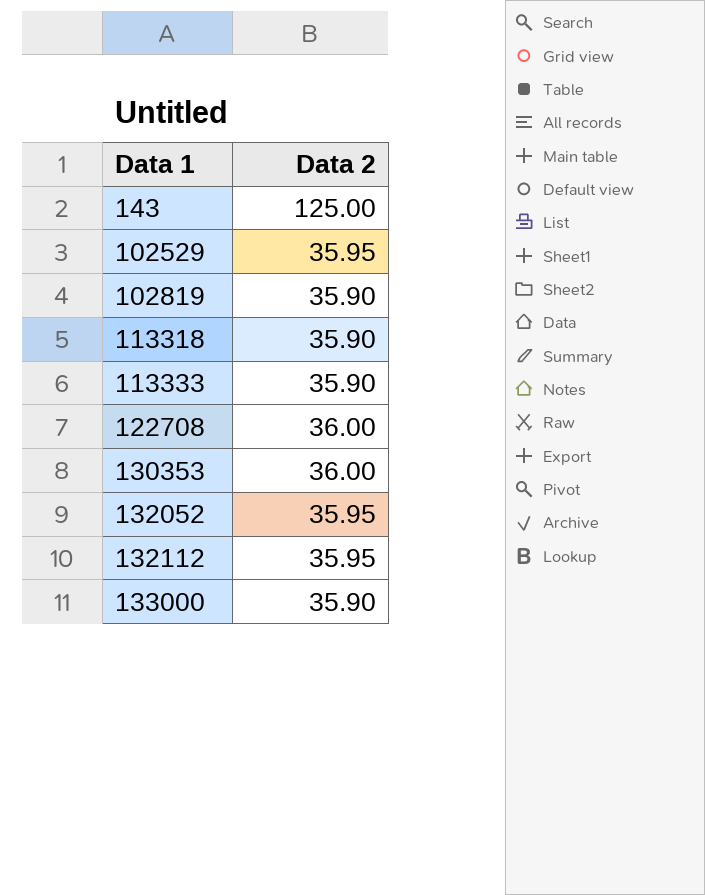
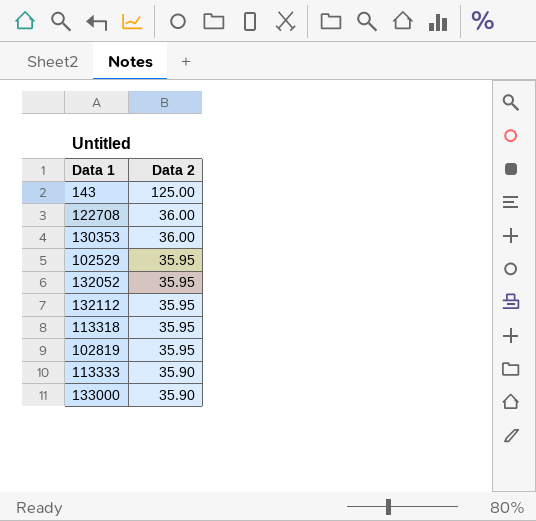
row order: Data 1 ascending -> Data 2 descending
113318 | Data 2: 35.90 -> 35.95
102819 | Data 2: 35.90 -> 35.95

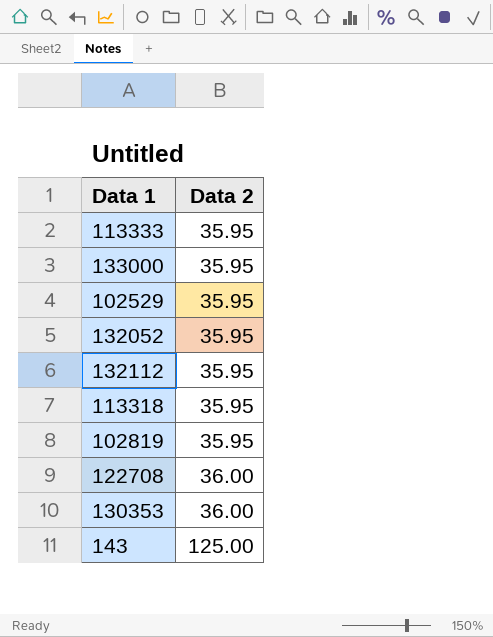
row order: Data 2 descending -> Data 2 ascending
113333 | Data 2: 35.90 -> 35.95
133000 | Data 2: 35.90 -> 35.95

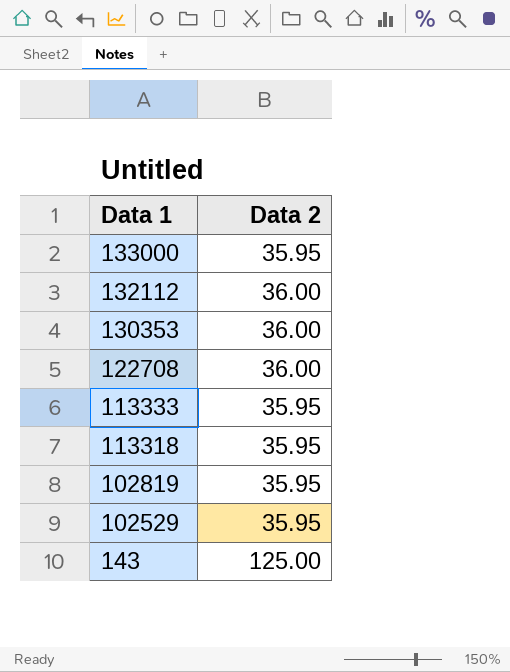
row order: Data 2 ascending -> Data 1 descending
row 132052: 35.95 -> none
132112 | Data 2: 35.95 -> 36.00

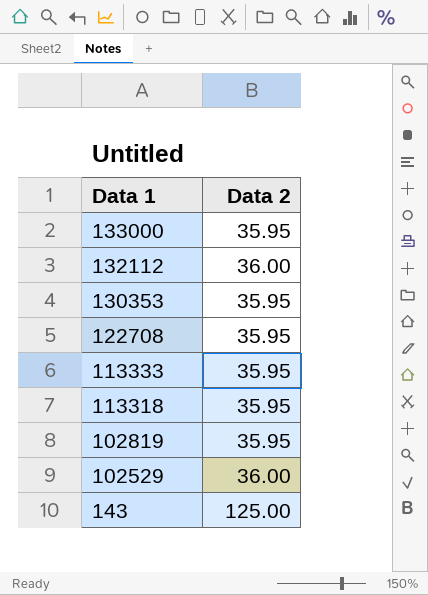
130353 | Data 2: 36.00 -> 35.95
122708 | Data 2: 36.00 -> 35.95
102529 | Data 2: 35.95 -> 36.00

